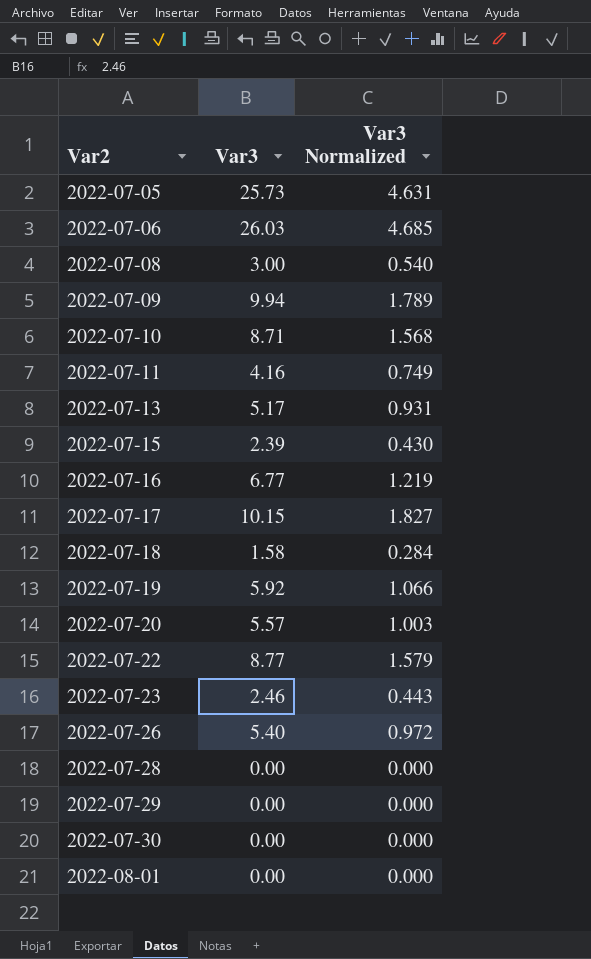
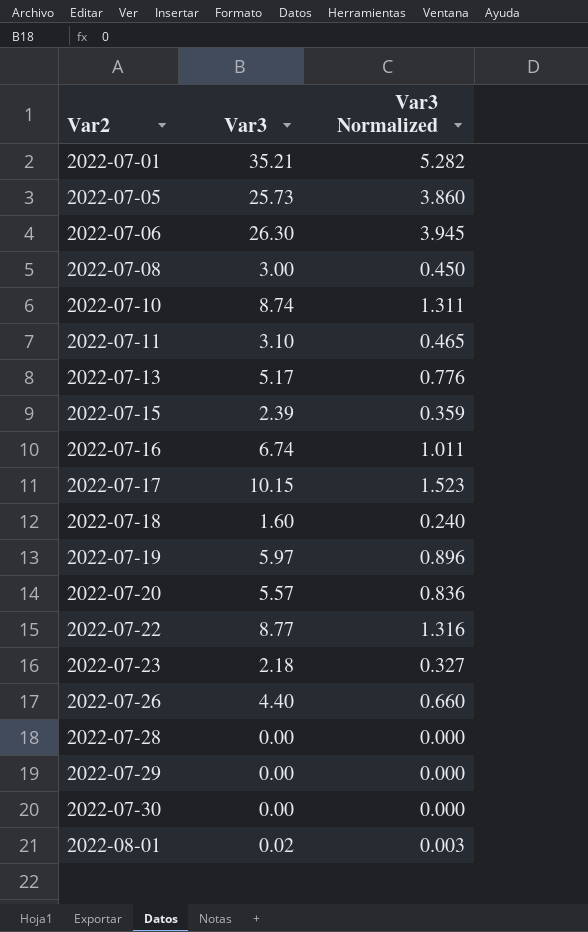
column Var3 Normalized | formula: [Var3] * 0.18 -> [Var3] * 0.15
row 2022-07-09: 9.94 | 1.789 -> none
row 2022-07-01: none -> 35.21 | 5.282
2022-07-06 | Var3: 26.03 -> 26.30
2022-07-10 | Var3: 8.71 -> 8.74
2022-07-11 | Var3: 4.16 -> 3.10
2022-07-16 | Var3: 6.77 -> 6.74
2022-07-18 | Var3: 1.58 -> 1.60
2022-07-19 | Var3: 5.92 -> 5.97
2022-07-23 | Var3: 2.46 -> 2.18
2022-07-26 | Var3: 5.40 -> 4.40
2022-08-01 | Var3: 0.00 -> 0.02

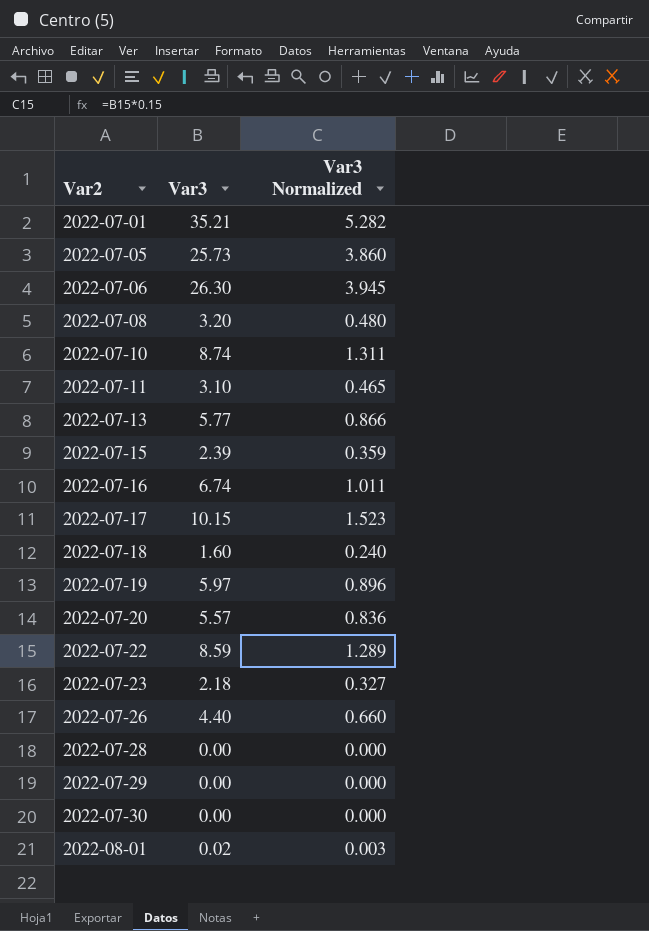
2022-07-08 | Var3: 3.00 -> 3.20
2022-07-08 | Var3 Normalized: 0.450 -> 0.480
2022-07-13 | Var3: 5.17 -> 5.77
2022-07-13 | Var3 Normalized: 0.776 -> 0.866
2022-07-22 | Var3: 8.77 -> 8.59
2022-07-22 | Var3 Normalized: 1.316 -> 1.289

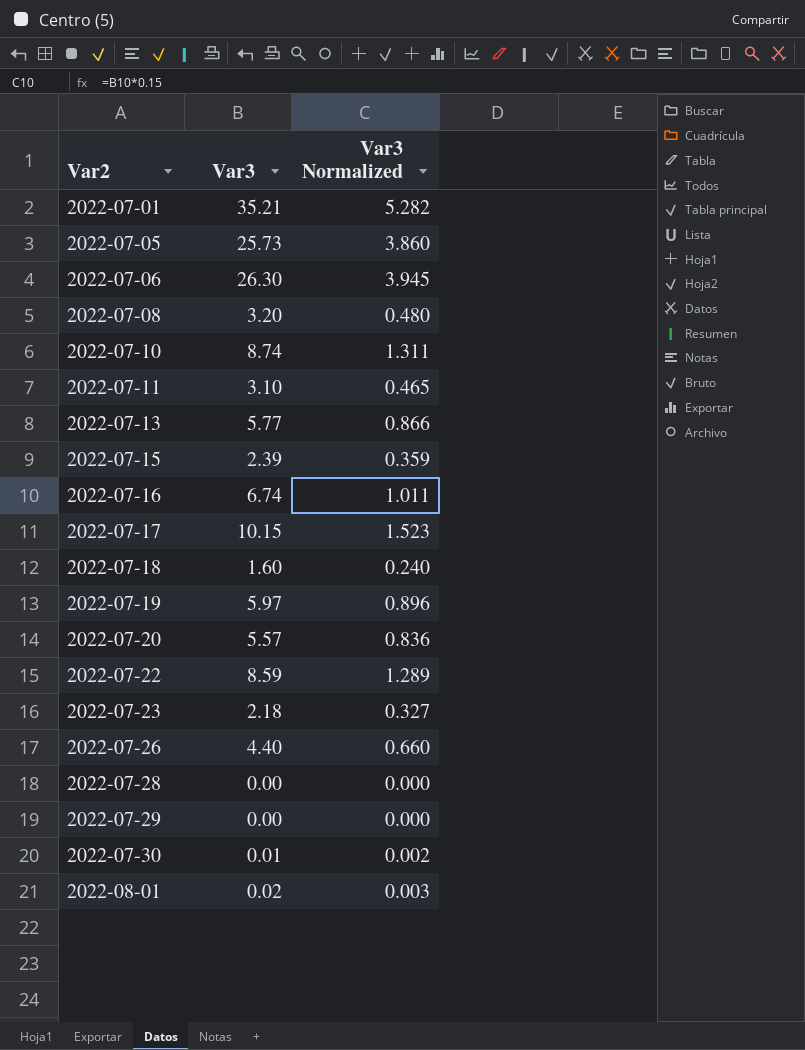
2022-07-30 | Var3: 0.00 -> 0.01
2022-07-30 | Var3 Normalized: 0.000 -> 0.002

